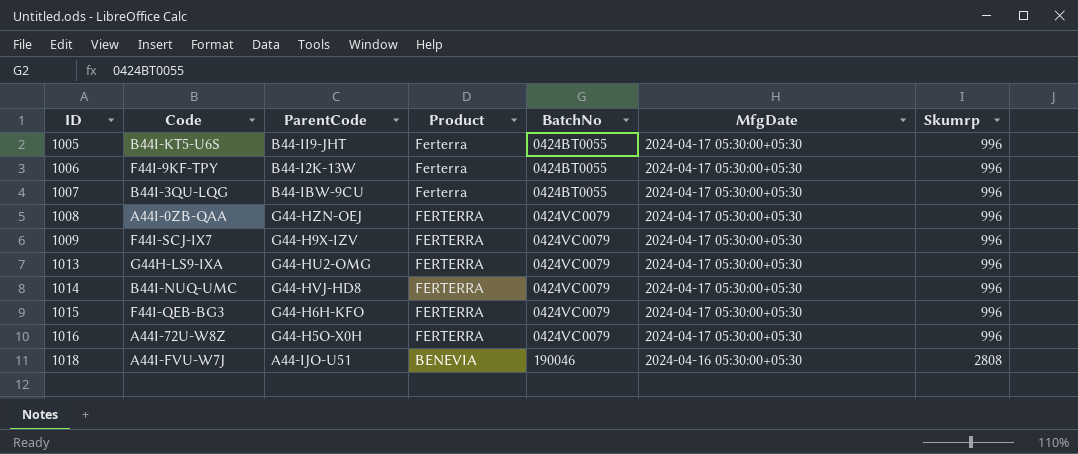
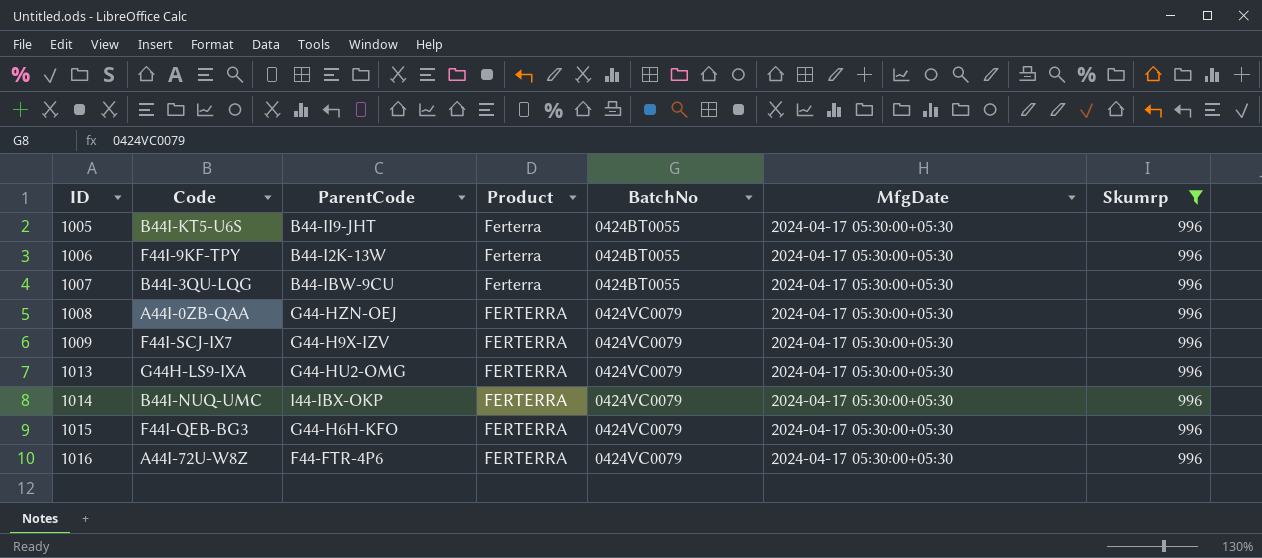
filter: none -> Skumrp = 996
1014 | ParentCode: G44-HVJ-HD8 -> I44-IBX-OKP
1016 | ParentCode: G44-H5O-X0H -> F44-FTR-4P6

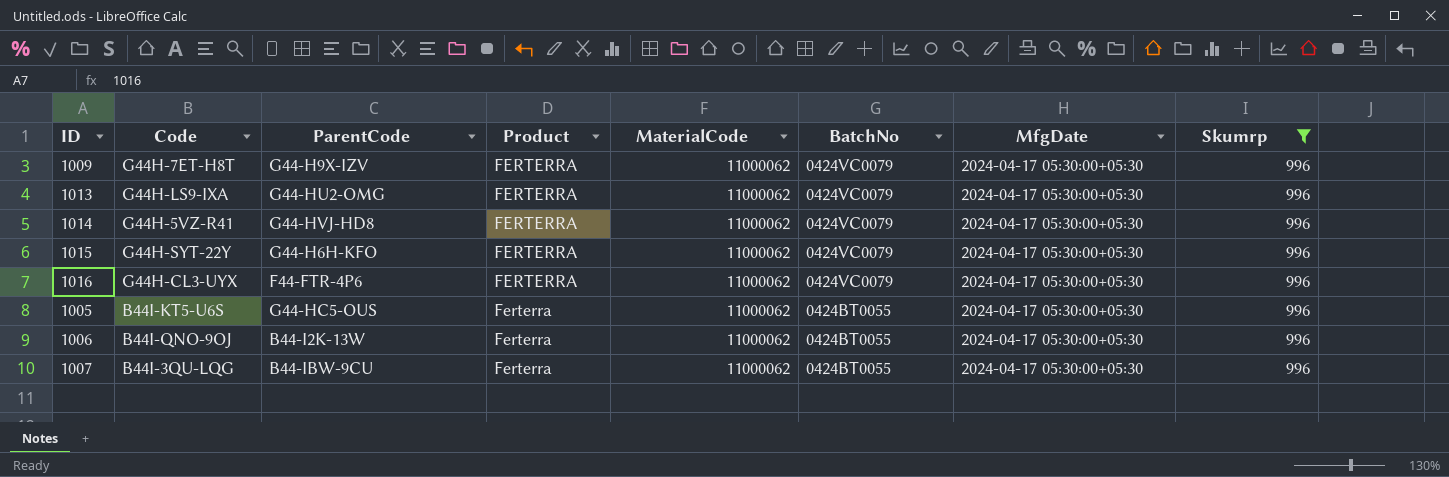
row order: ID ascending -> BatchNo descending
column MaterialCode | position: none -> 5
row 1008: A44I-0ZB-QAA | G44-HZN-OEJ | FERTERRA | 0424VC0079 | 2024-04-17 05:30:00+05:30 | 996 -> none
1009 | Code: F44I-SCJ-IX7 -> G44H-7ET-H8T
1014 | Code: B44I-NUQ-UMC -> G44H-5VZ-R41
1014 | ParentCode: I44-IBX-OKP -> G44-HVJ-HD8
1015 | Code: F44I-QEB-BG3 -> G44H-SYT-22Y
1016 | Code: A44I-72U-W8Z -> G44H-CL3-UYX
1005 | ParentCode: B44-II9-JHT -> G44-HC5-OUS
1006 | Code: F44I-9KF-TPY -> B44I-QNO-9OJ

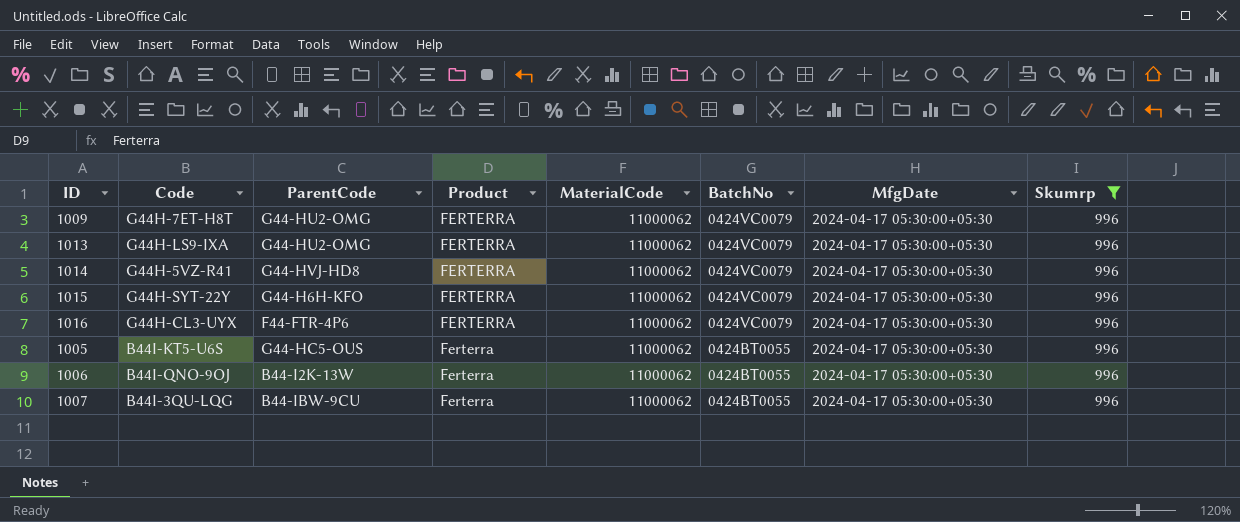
1009 | ParentCode: G44-H9X-IZV -> G44-HU2-OMG

